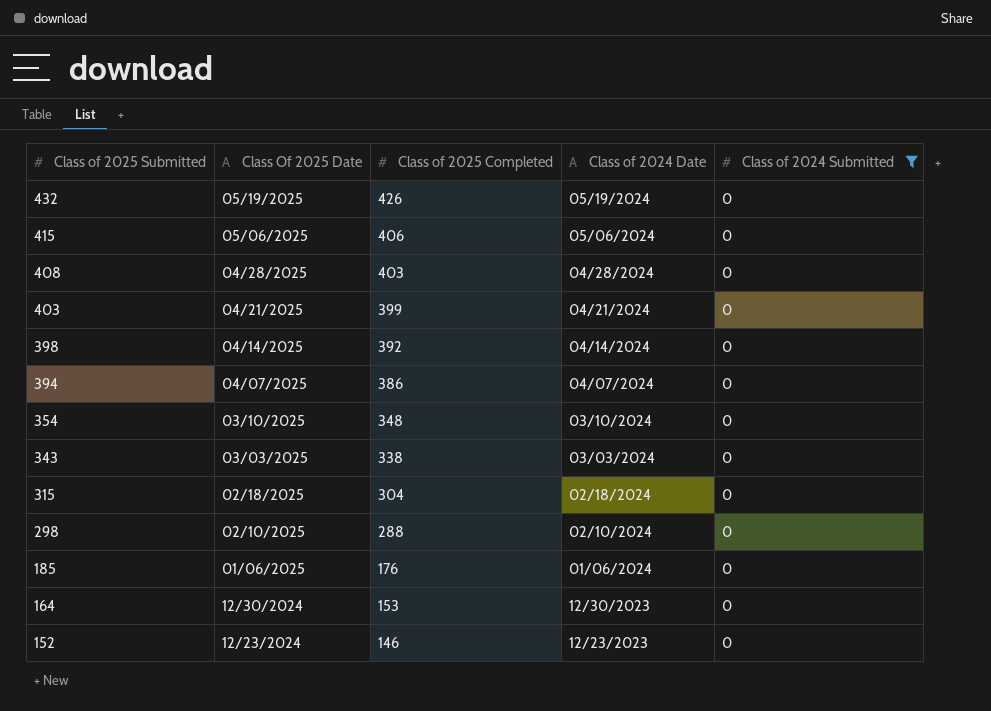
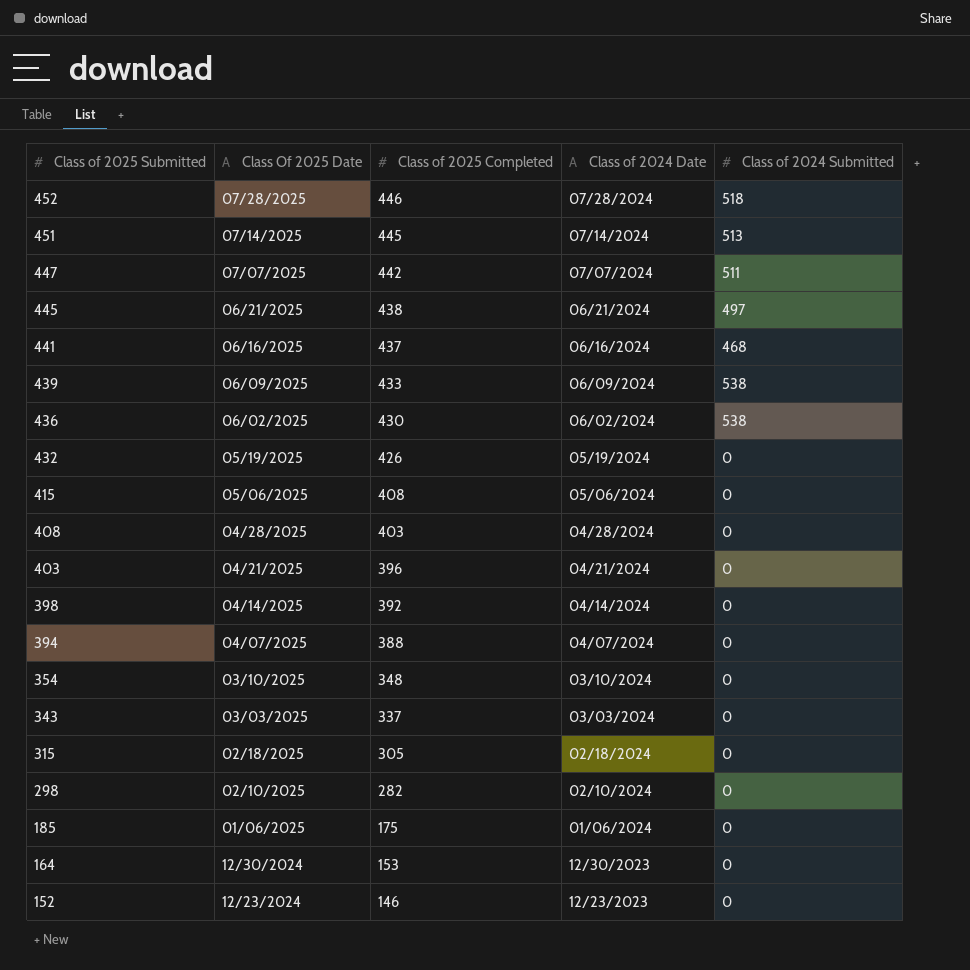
filter: Class of 2024 Submitted = 0 -> none
415 | Class of 2025 Completed: 406 -> 408
403 | Class of 2025 Completed: 399 -> 396
394 | Class of 2025 Completed: 386 -> 388
343 | Class of 2025 Completed: 338 -> 337
315 | Class of 2025 Completed: 304 -> 305
298 | Class of 2025 Completed: 288 -> 282
185 | Class of 2025 Completed: 176 -> 175

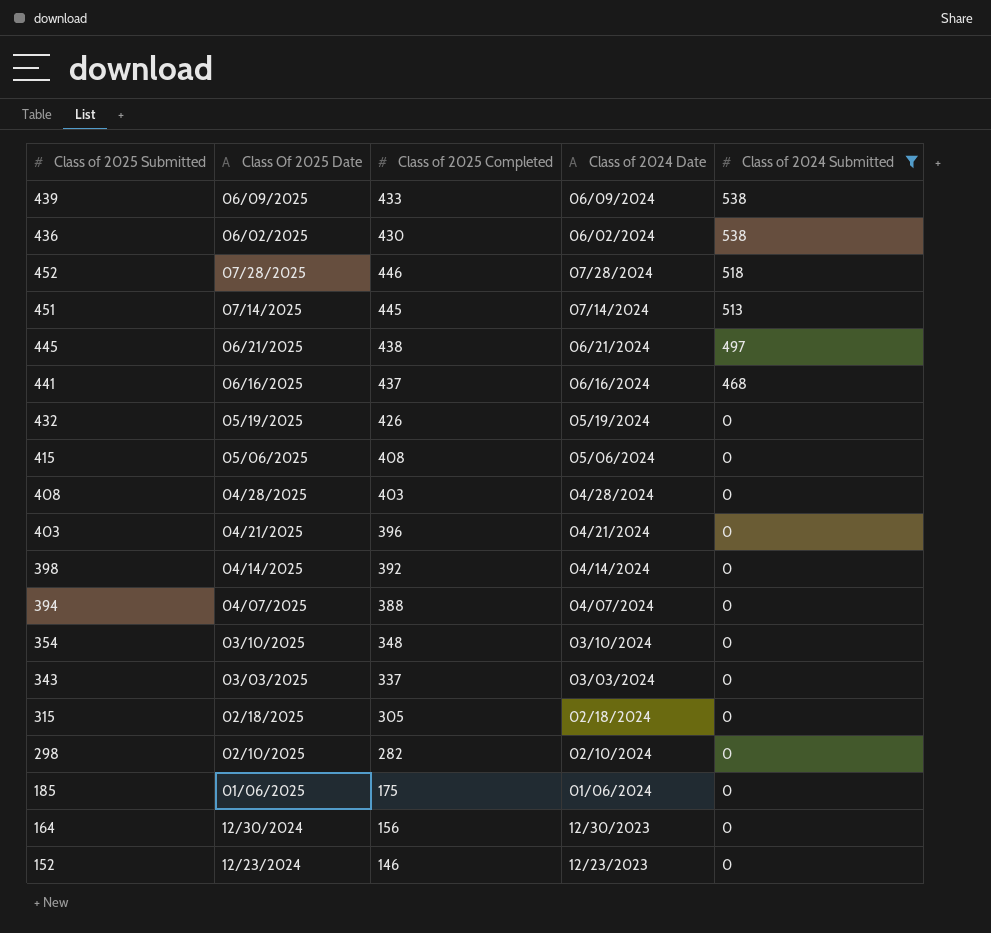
filter: none -> Class of 2024 Submitted != 511
row order: Class of 2025 Submitted descending -> Class of 2024 Submitted descending
164 | Class of 2025 Completed: 153 -> 156

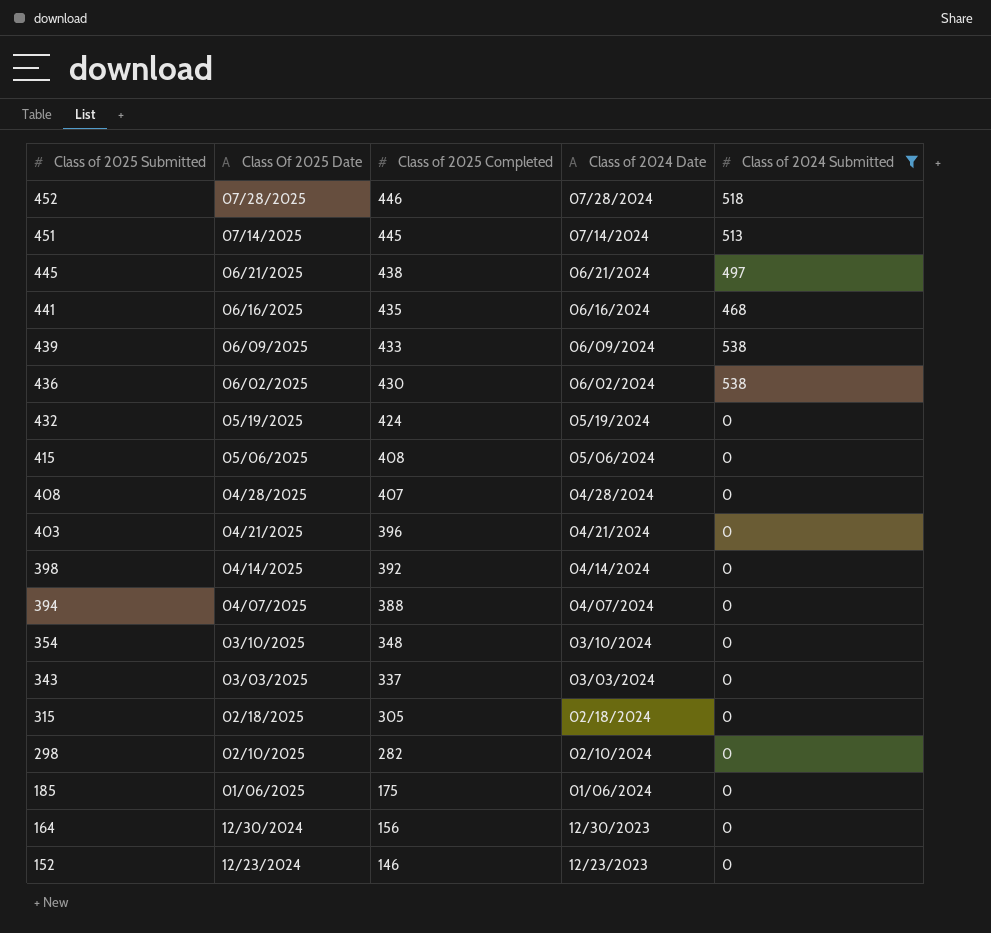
row order: Class of 2024 Submitted descending -> Class of 2025 Submitted descending
441 | Class of 2025 Completed: 437 -> 435
432 | Class of 2025 Completed: 426 -> 424
408 | Class of 2025 Completed: 403 -> 407

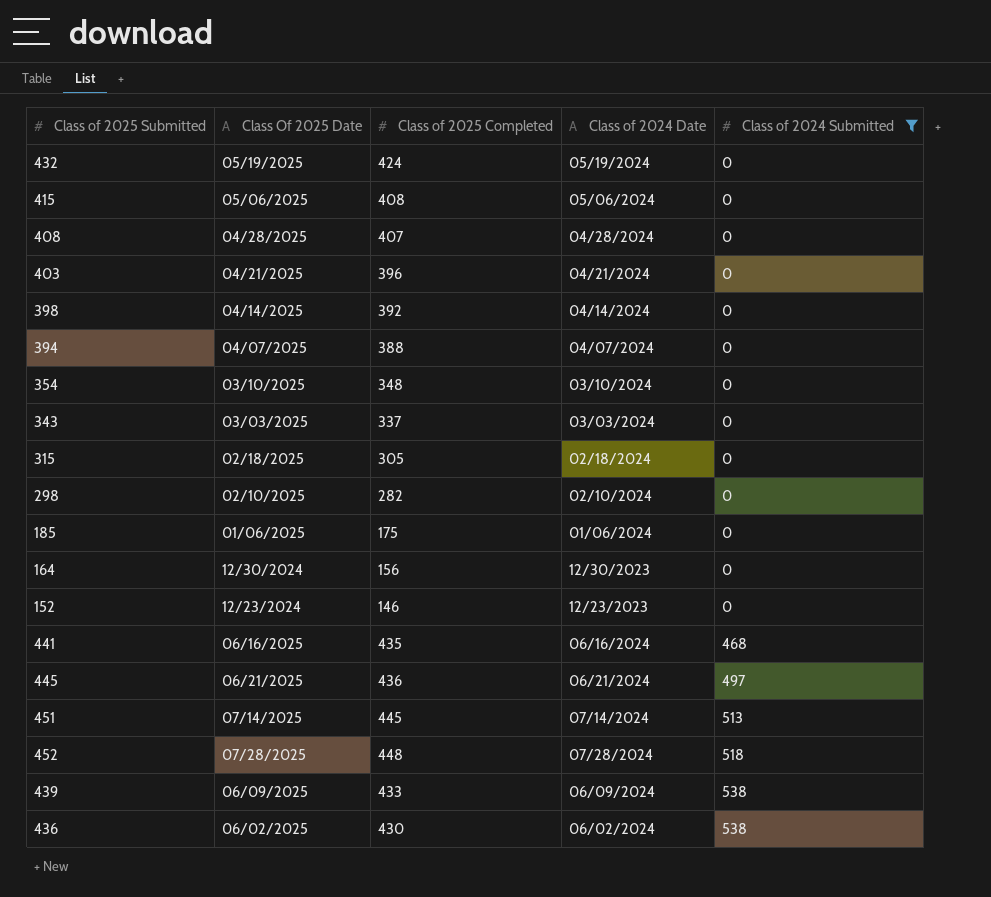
row order: Class of 2025 Submitted descending -> Class of 2024 Submitted ascending
445 | Class of 2025 Completed: 438 -> 436
452 | Class of 2025 Completed: 446 -> 448

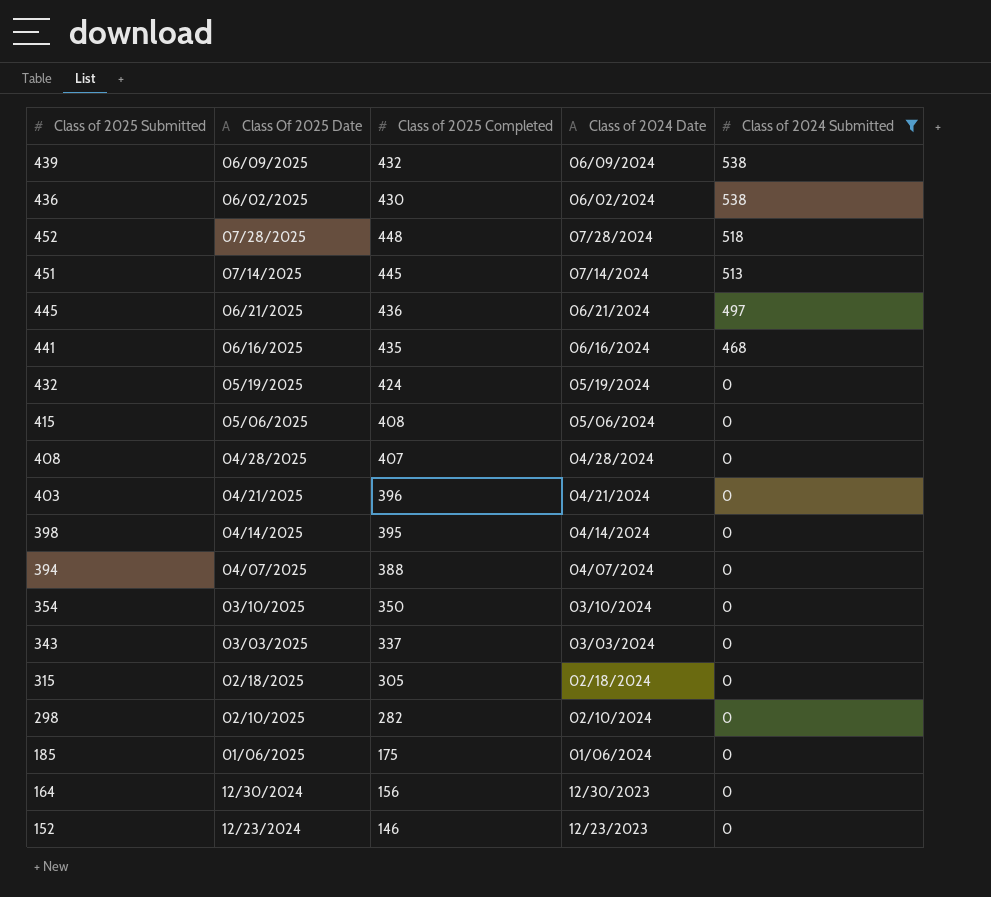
row order: Class of 2024 Submitted ascending -> Class of 2024 Submitted descending
439 | Class of 2025 Completed: 433 -> 432
398 | Class of 2025 Completed: 392 -> 395
354 | Class of 2025 Completed: 348 -> 350

